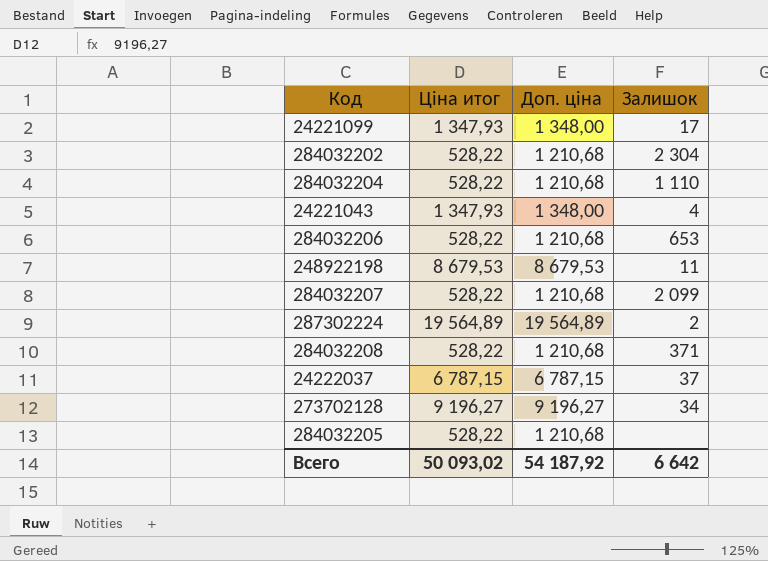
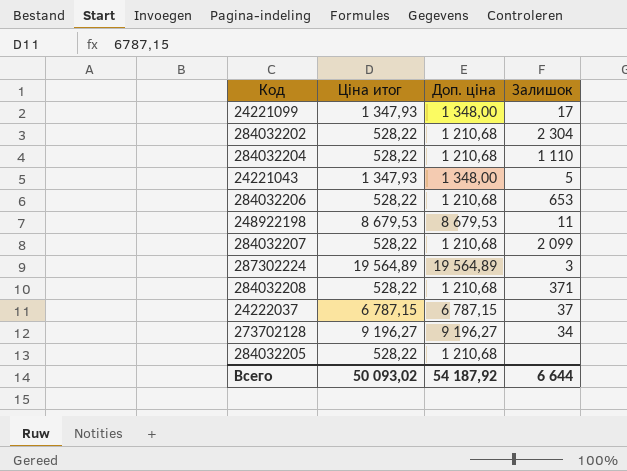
24221043 | Залишок: 4 -> 5
287302224 | Залишок: 2 -> 3
Всего | Залишок: 6 642 -> 6 644

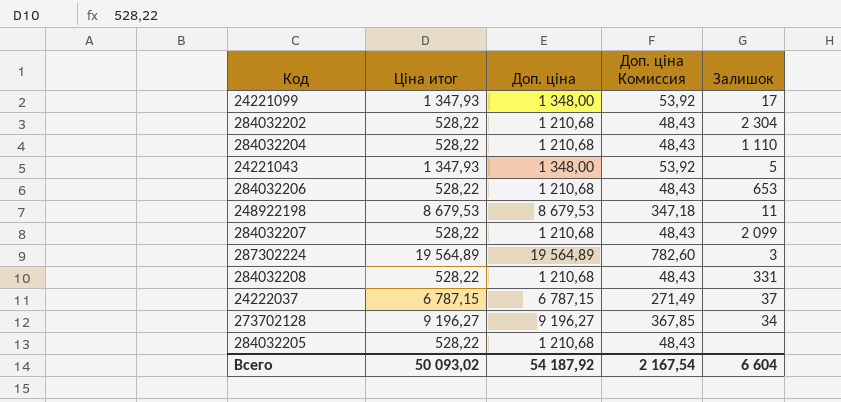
column Доп. ціна Комиссия | formula: none -> [Доп. ціна] * 0,04
284032208 | Залишок: 371 -> 331
Всего | Залишок: 6 644 -> 6 604

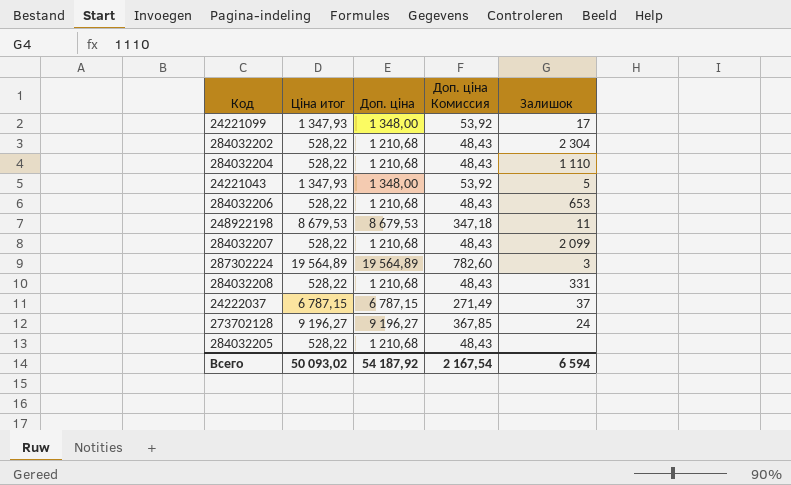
273702128 | Залишок: 34 -> 24
Всего | Залишок: 6 604 -> 6 594

